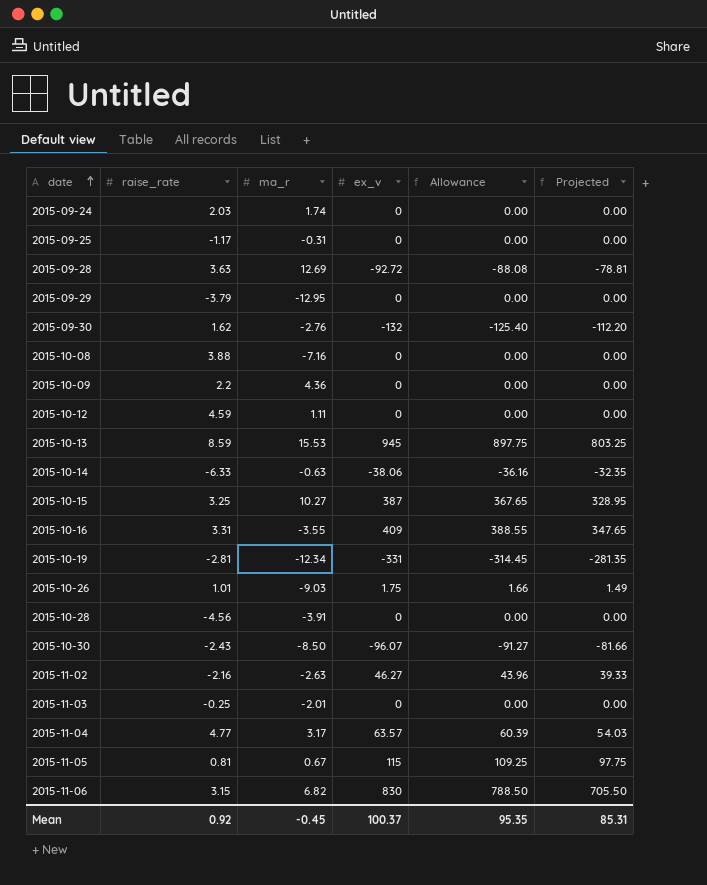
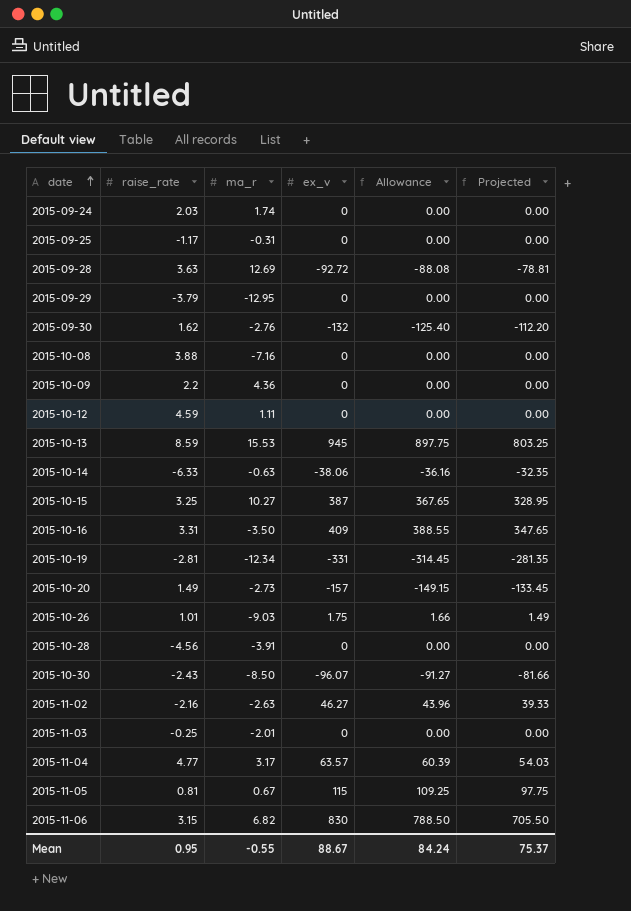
2015-10-16 | ma_r: -3.55 -> -3.50
row 2015-10-20: none -> 1.49 | -2.73 | -157 | -149.15 | -133.45
Mean | raise_rate: 0.92 -> 0.95
Mean | ma_r: -0.45 -> -0.55
Mean | ex_v: 100.37 -> 88.67
Mean | Allowance: 95.35 -> 84.24
Mean | Projected: 85.31 -> 75.37

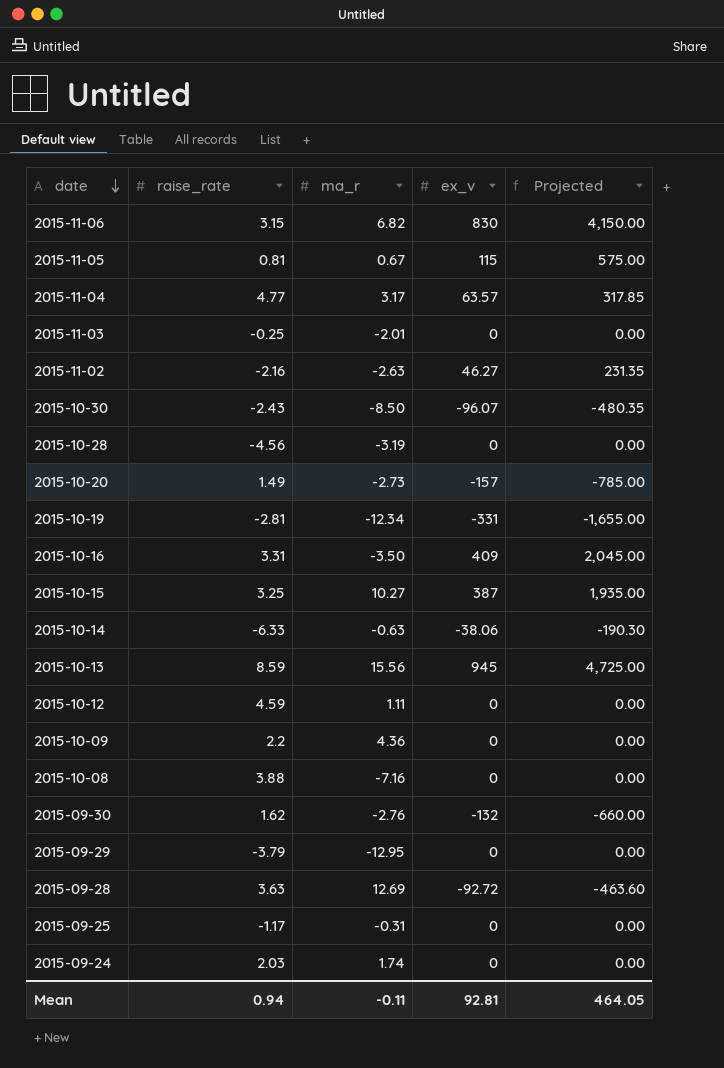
row order: date ascending -> date descending
column Allowance | formula: [ex_v] * 0.95 -> none
column Projected | formula: [ex_v] * 0.85 -> [ex_v] * 5
row 2015-10-26: 1.01 | -9.03 | 1.75 | 1.66 | 1.49 -> none
2015-10-28 | ma_r: -3.91 -> -3.19
2015-10-13 | ma_r: 15.53 -> 15.56
Mean | raise_rate: 0.95 -> 0.94
Mean | ma_r: -0.55 -> -0.11
Mean | ex_v: 88.67 -> 92.81
Mean | Projected: 75.37 -> 464.05

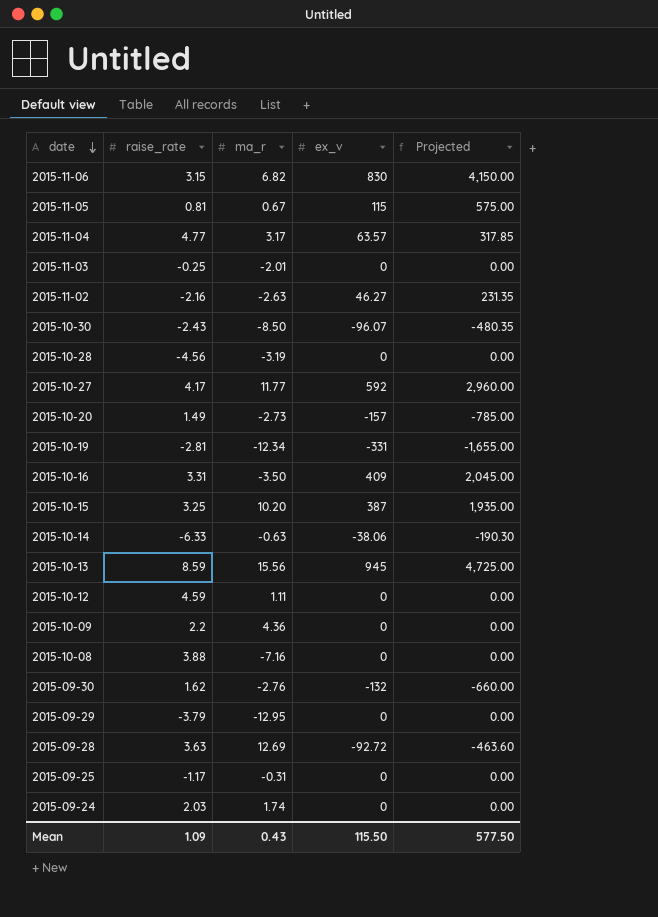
row 2015-10-27: none -> 4.17 | 11.77 | 592 | 2,960.00
2015-10-15 | ma_r: 10.27 -> 10.20
Mean | raise_rate: 0.94 -> 1.09
Mean | ma_r: -0.11 -> 0.43
Mean | ex_v: 92.81 -> 115.50
Mean | Projected: 464.05 -> 577.50

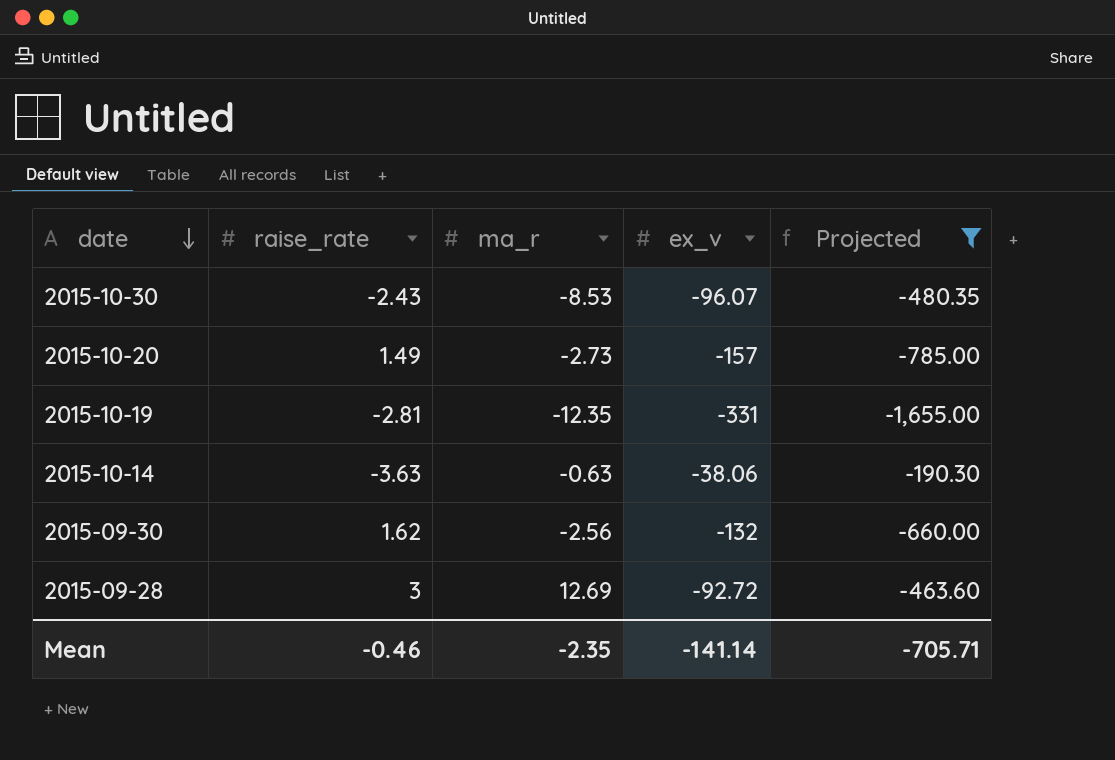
filter: none -> Projected <= -190.30
2015-10-30 | ma_r: -8.50 -> -8.53
2015-10-19 | ma_r: -12.34 -> -12.35
2015-10-14 | raise_rate: -6.33 -> -3.63
2015-09-30 | ma_r: -2.76 -> -2.56
2015-09-28 | raise_rate: 3.63 -> 3
Mean | raise_rate: 1.09 -> -0.46
Mean | ma_r: 0.43 -> -2.35
Mean | ex_v: 115.50 -> -141.14
Mean | Projected: 577.50 -> -705.71

